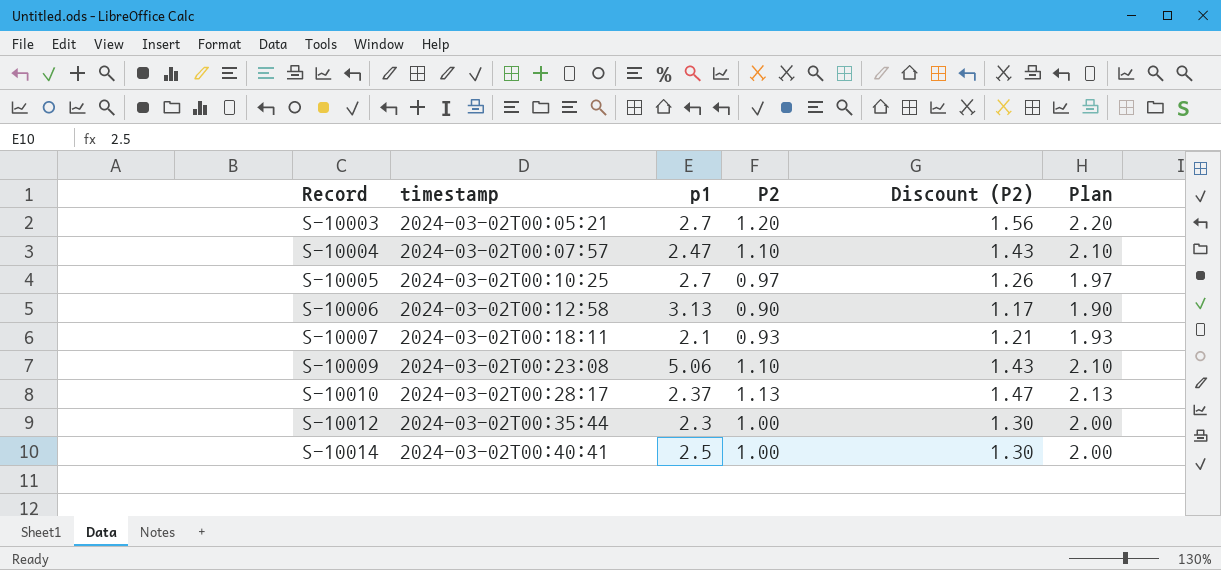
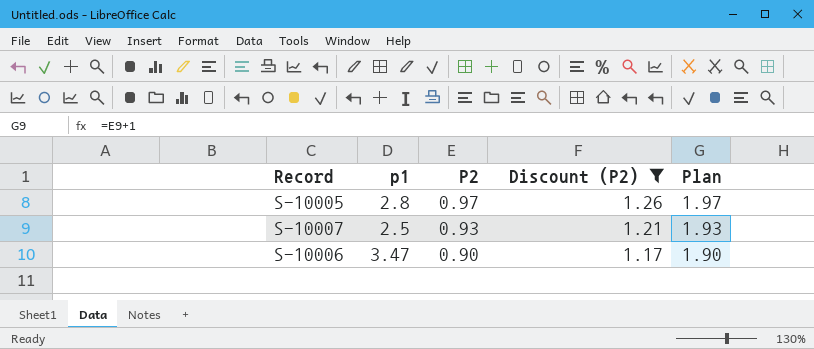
filter: none -> Discount (P2) <= 1.26
row order: Record ascending -> P2 descending
column timestamp | position: 2 -> none
S-10005 | p1: 2.7 -> 2.8
S-10007 | p1: 2.1 -> 2.5
S-10006 | p1: 3.13 -> 3.47

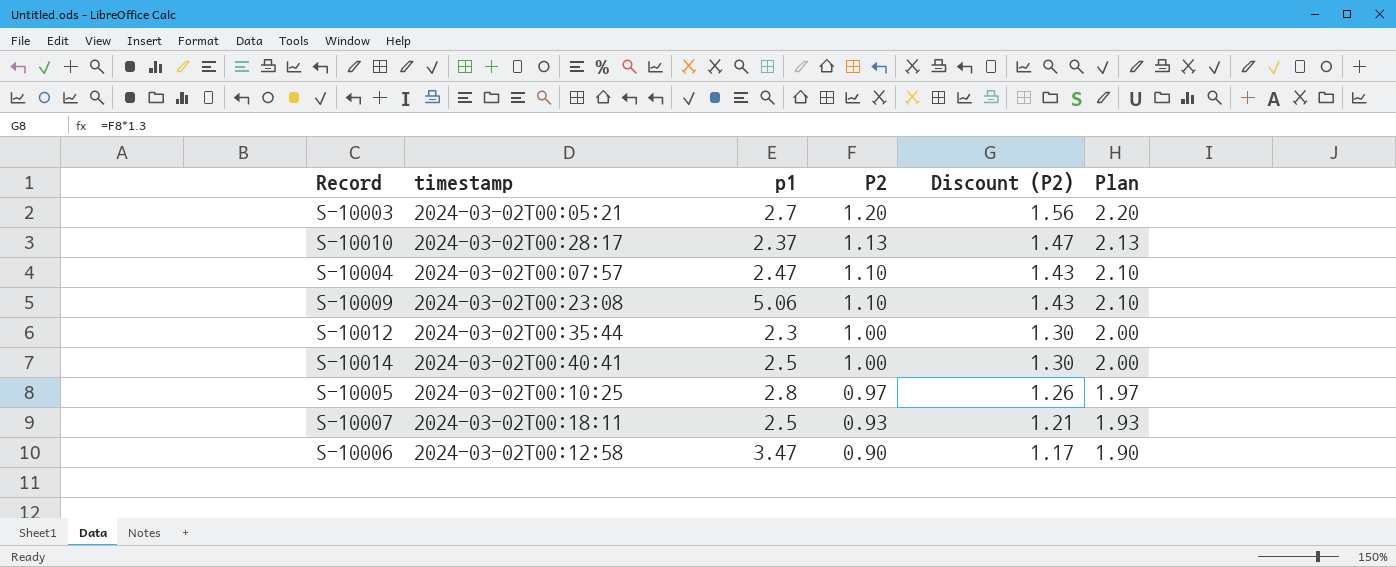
filter: Discount (P2) <= 1.26 -> none
column timestamp | position: none -> 2

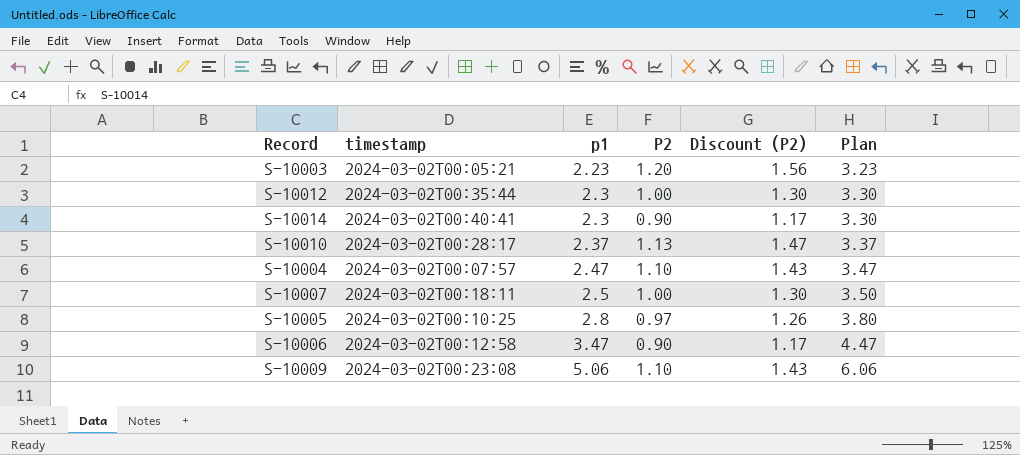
row order: P2 descending -> p1 ascending
column Plan | formula: [P2] + 1 -> [p1] + 1
S-10003 | p1: 2.7 -> 2.23
S-10014 | p1: 2.5 -> 2.3
S-10014 | P2: 1.00 -> 0.90
S-10014 | Discount (P2): 1.30 -> 1.17
S-10007 | P2: 0.93 -> 1.00
S-10007 | Discount (P2): 1.21 -> 1.30

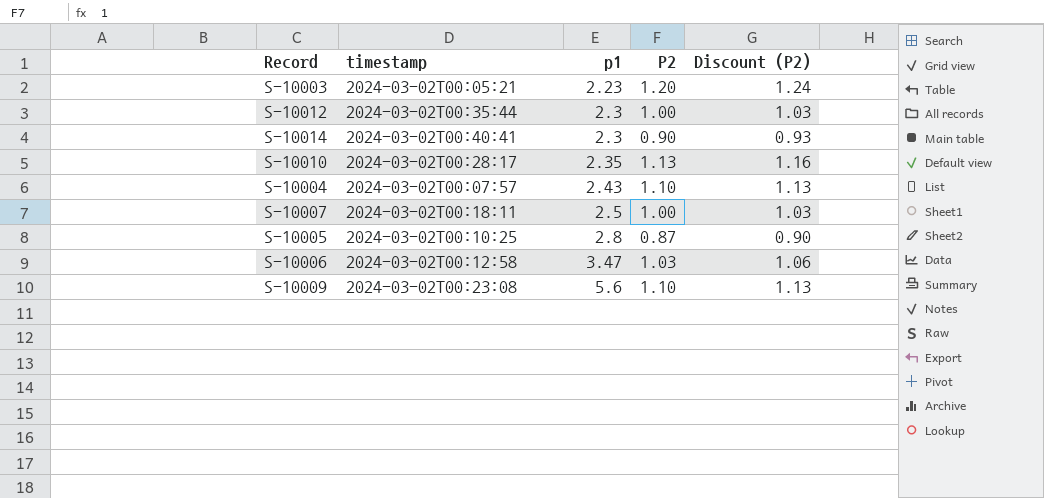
column Plan | formula: [p1] + 1 -> none
column Discount (P2) | formula: [P2] * 1.3 -> [P2] * 1.03
S-10010 | p1: 2.37 -> 2.35
S-10004 | p1: 2.47 -> 2.43
S-10005 | P2: 0.97 -> 0.87
S-10006 | P2: 0.90 -> 1.03
S-10009 | p1: 5.06 -> 5.6

